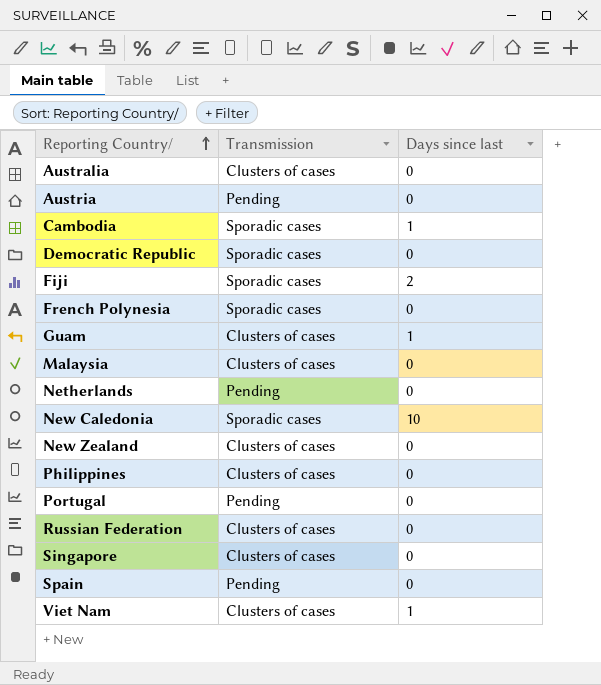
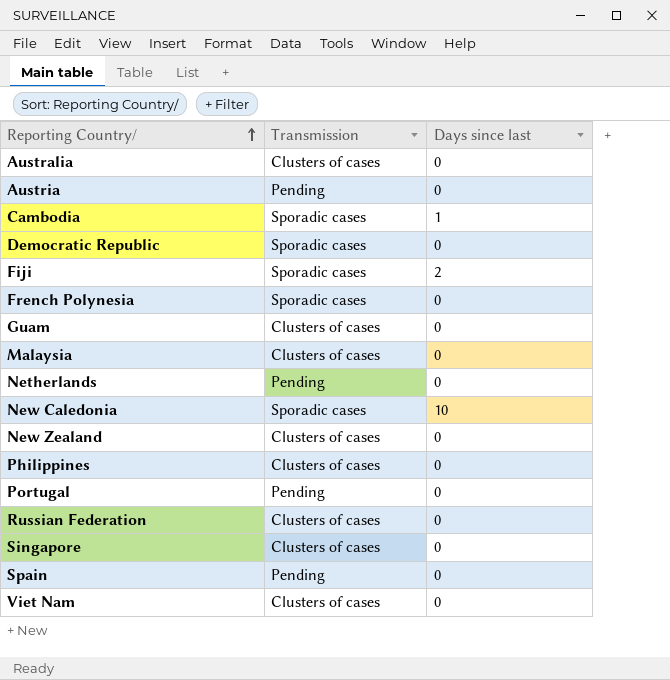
Guam | Days since last: 1 -> 0
Viet Nam | Days since last: 1 -> 0

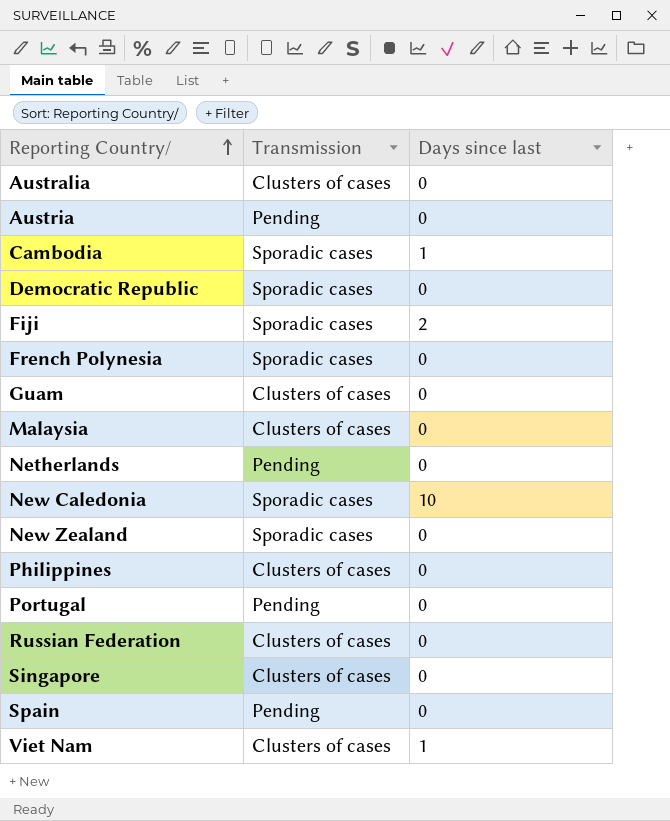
New Zealand | Transmission: Clusters of cases -> Sporadic cases
Viet Nam | Days since last: 0 -> 1

